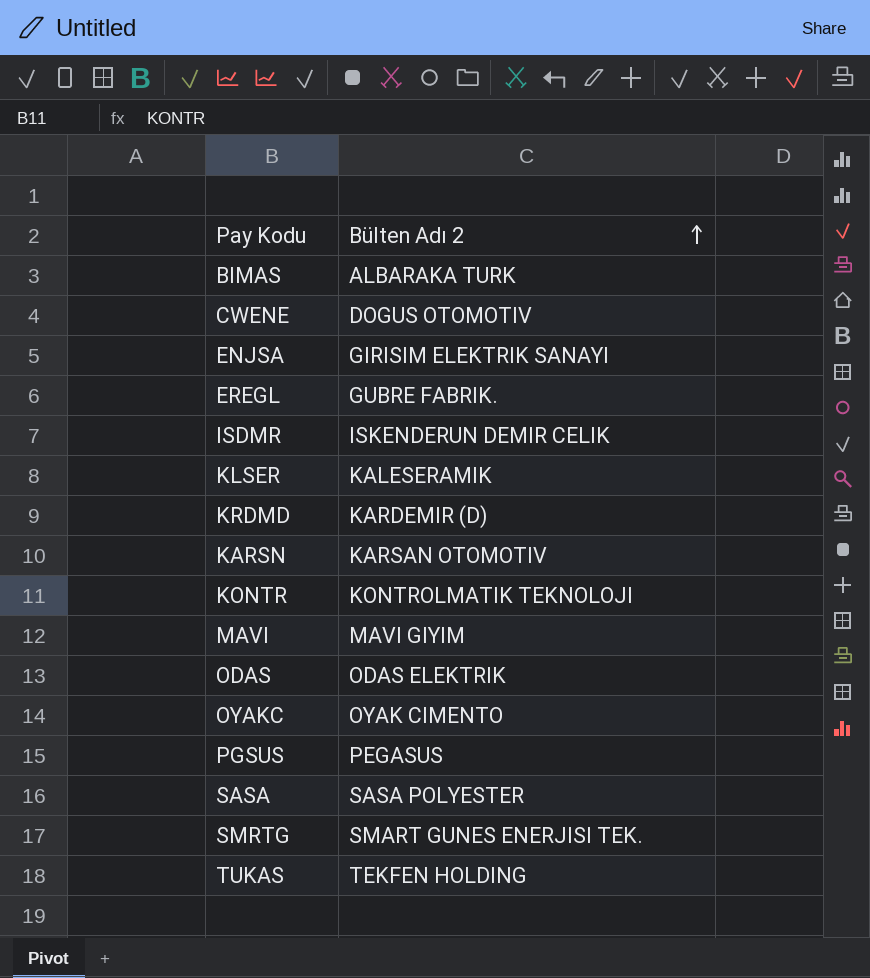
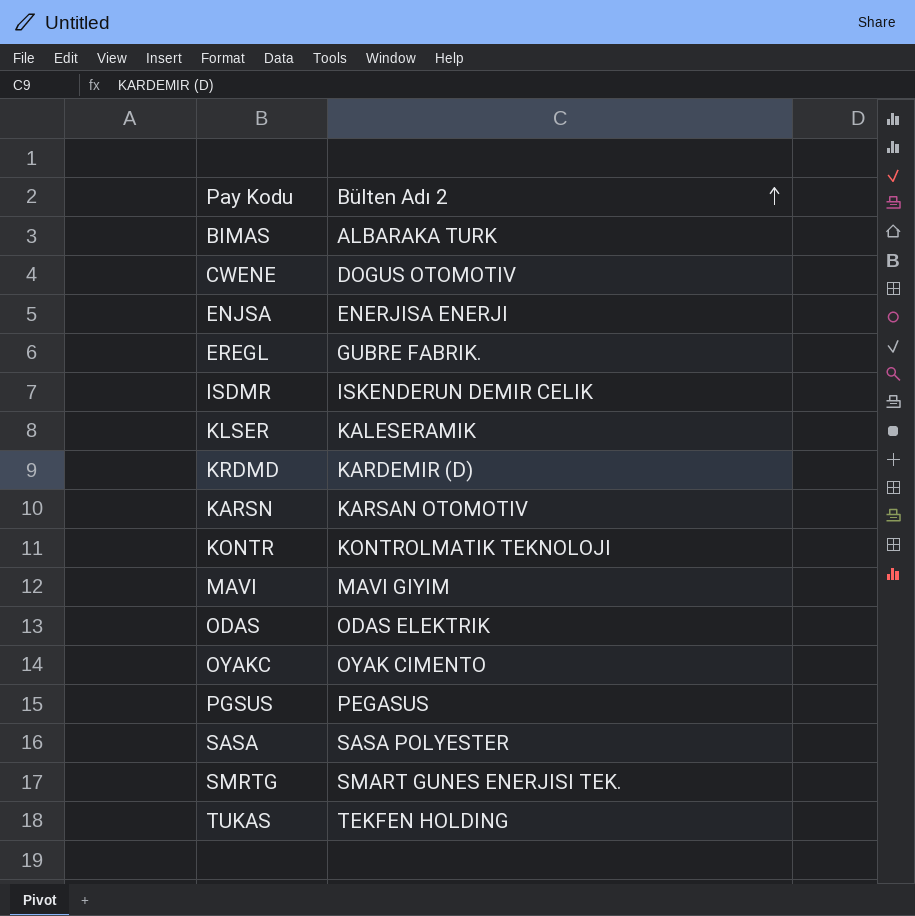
ENJSA | Bülten Adı 2: GIRISIM ELEKTRIK SANAYI -> ENERJISA ENERJI

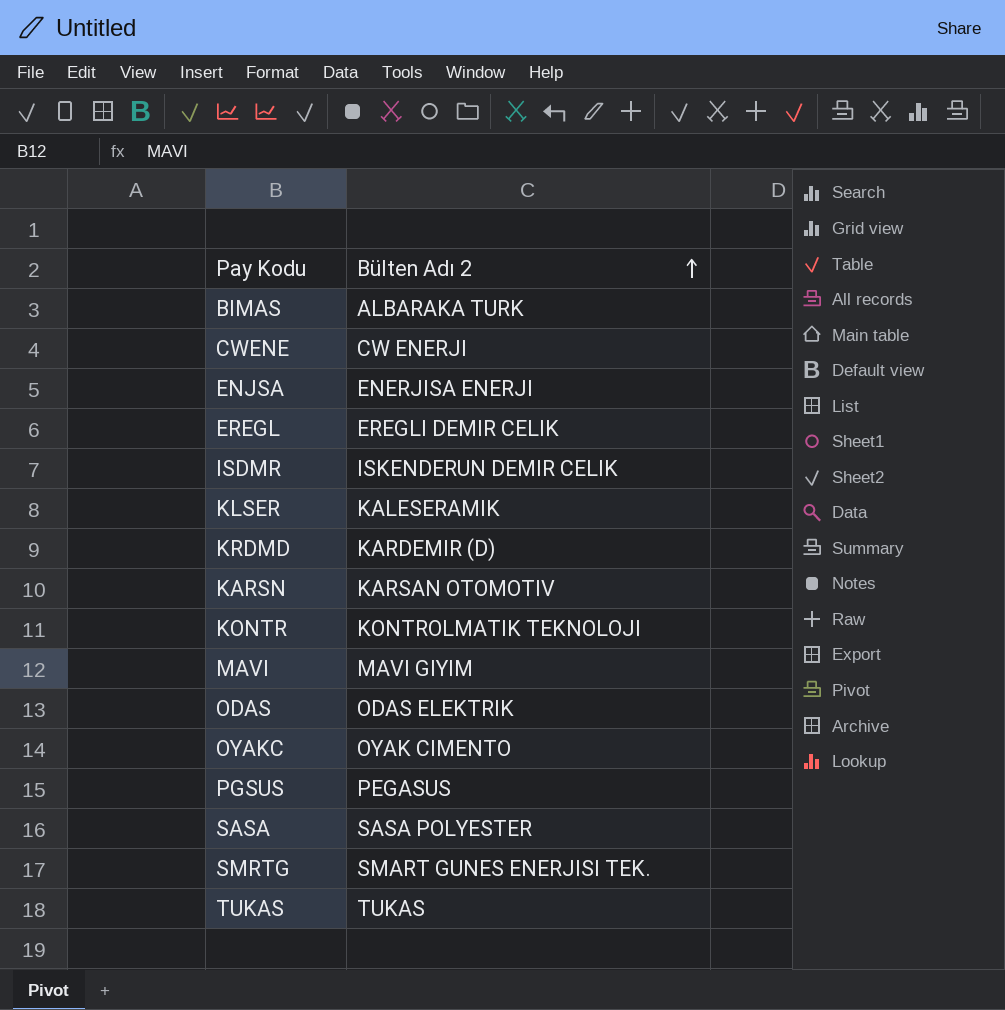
CWENE | Bülten Adı 2: DOGUS OTOMOTIV -> CW ENERJI
EREGL | Bülten Adı 2: GUBRE FABRIK. -> EREGLI DEMIR CELIK
TUKAS | Bülten Adı 2: TEKFEN HOLDING -> TUKAS

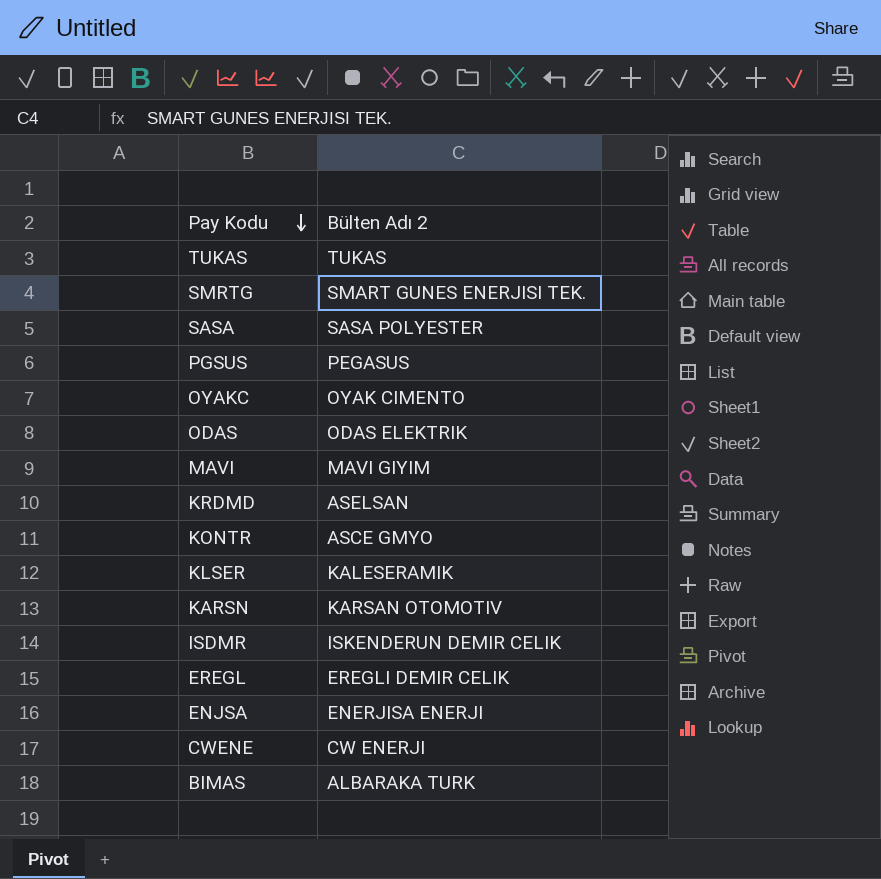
row order: Bülten Adı 2 ascending -> Pay Kodu descending
KRDMD | Bülten Adı 2: KARDEMIR (D) -> ASELSAN
KONTR | Bülten Adı 2: KONTROLMATIK TEKNOLOJI -> ASCE GMYO

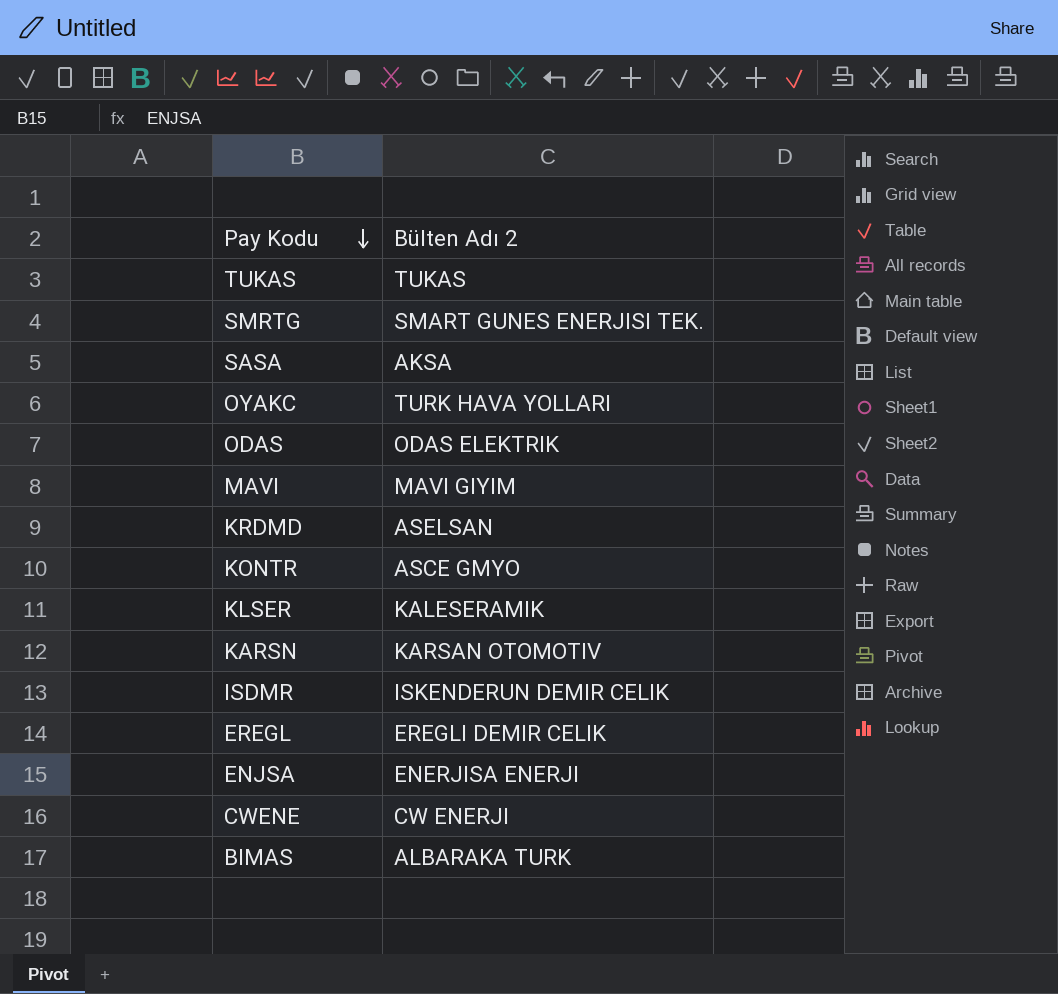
row PGSUS: PEGASUS -> none
SASA | Bülten Adı 2: SASA POLYESTER -> AKSA
OYAKC | Bülten Adı 2: OYAK CIMENTO -> TURK HAVA YOLLARI

